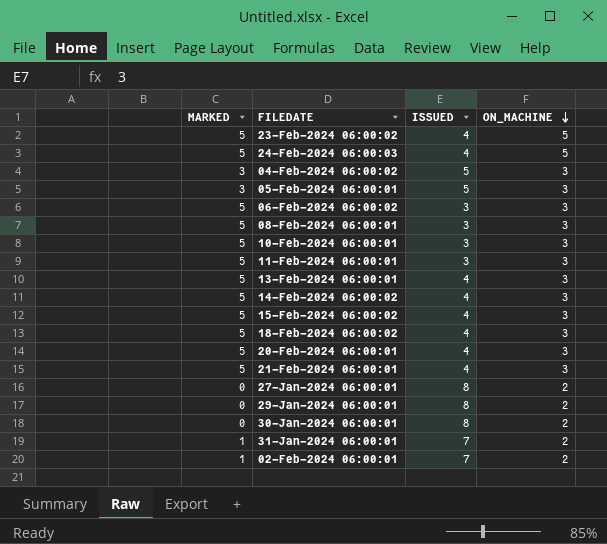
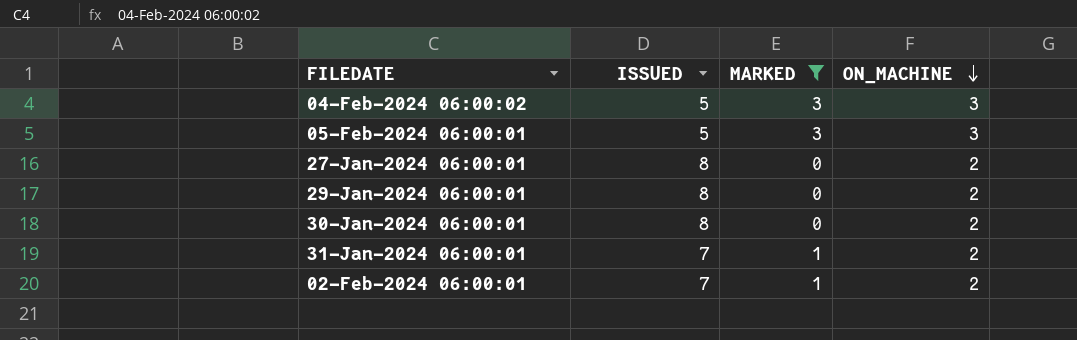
filter: none -> MARKED != 5
column MARKED | position: 1 -> 3

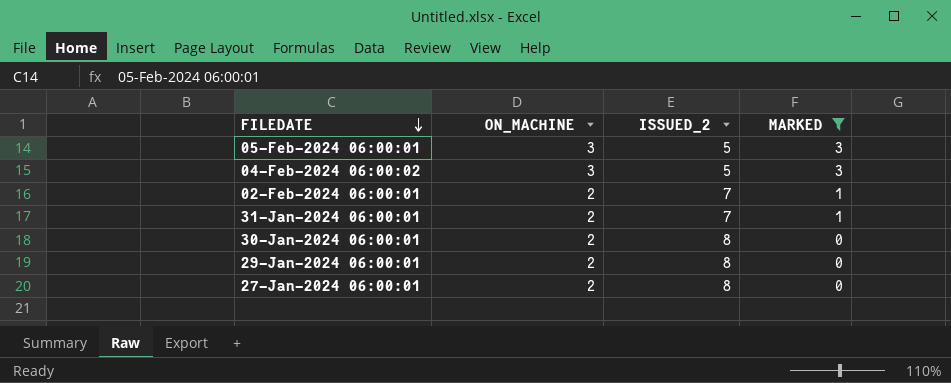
row order: ON_MACHINE descending -> FILEDATE descending
column ON_MACHINE | position: 4 -> 2
column name: ISSUED -> ISSUED_2

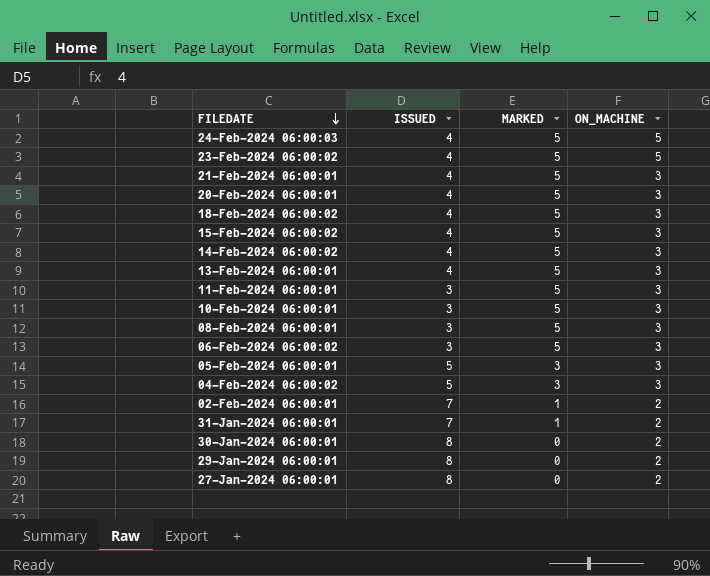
filter: MARKED != 5 -> none
column name: ISSUED_2 -> ISSUED
column ON_MACHINE | position: 2 -> 4

